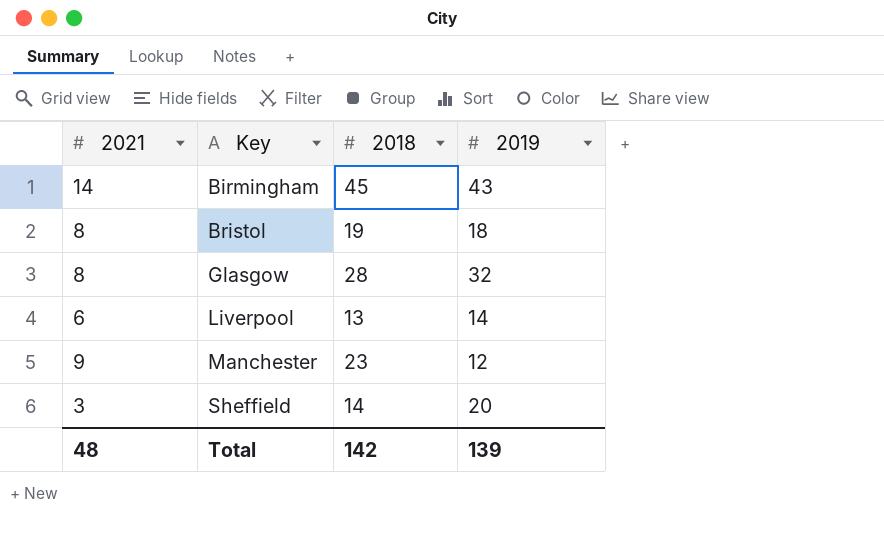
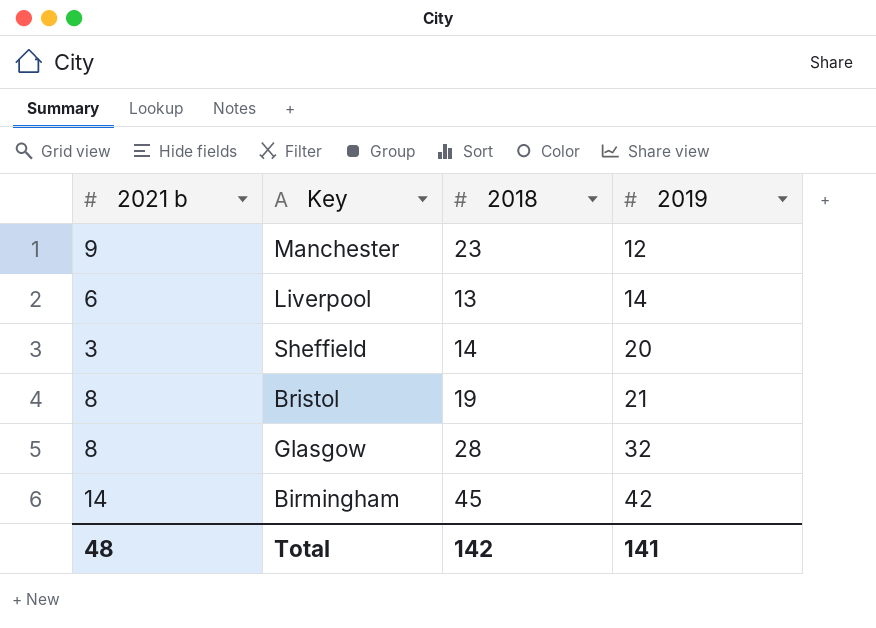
row order: Key ascending -> 2019 ascending
column name: 2021 -> 2021 b
Bristol | 2019: 18 -> 21
Birmingham | 2019: 43 -> 42
Total | 2019: 139 -> 141

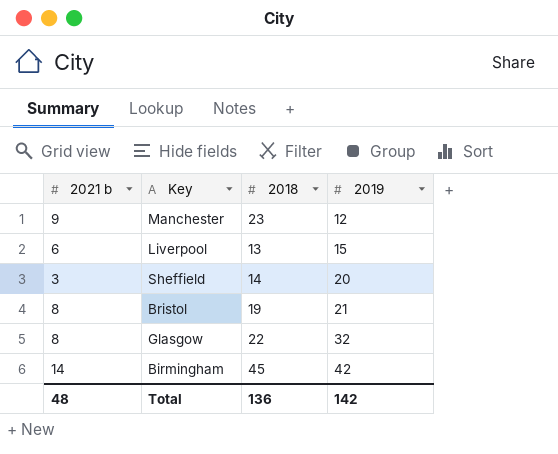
Liverpool | 2019: 14 -> 15
Glasgow | 2018: 28 -> 22
Total | 2018: 142 -> 136
Total | 2019: 141 -> 142

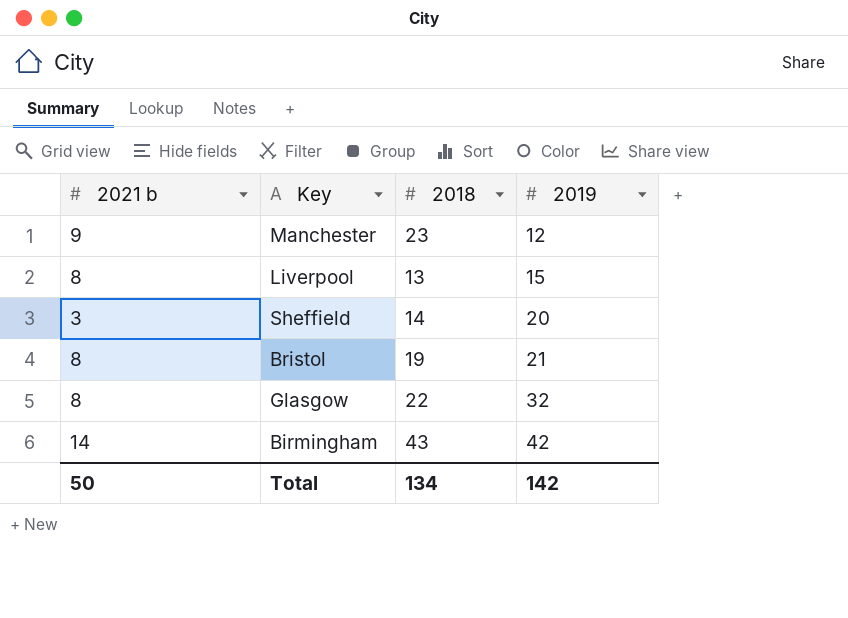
Liverpool | 2021 b: 6 -> 8
Birmingham | 2018: 45 -> 43
Total | 2021 b: 48 -> 50
Total | 2018: 136 -> 134

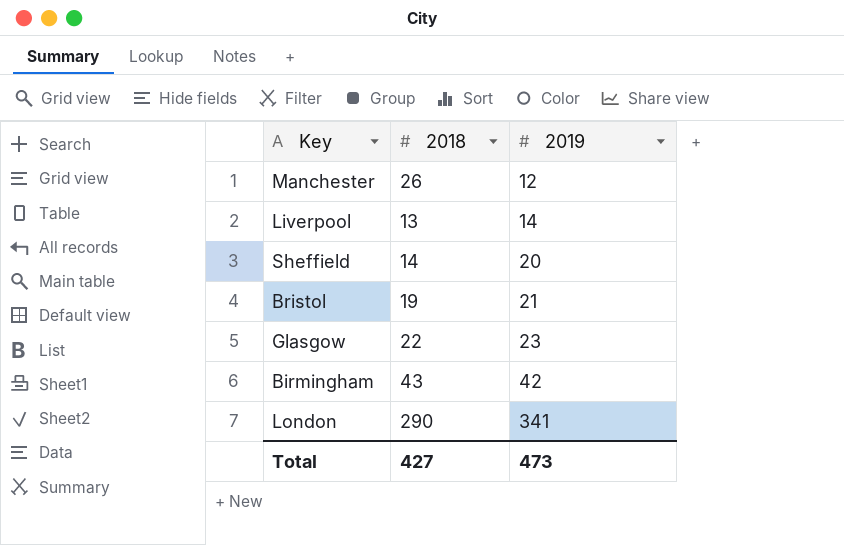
column 2021 b | position: 1 -> none
Manchester | 2018: 23 -> 26
Liverpool | 2019: 15 -> 14
Glasgow | 2019: 32 -> 23
row London: none -> 290 | 341
Total | 2018: 134 -> 427
Total | 2019: 142 -> 473

